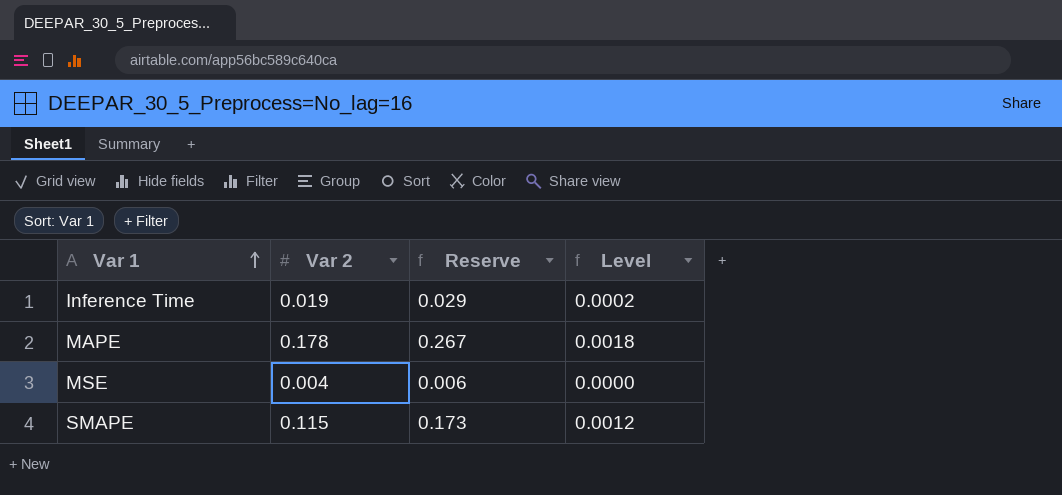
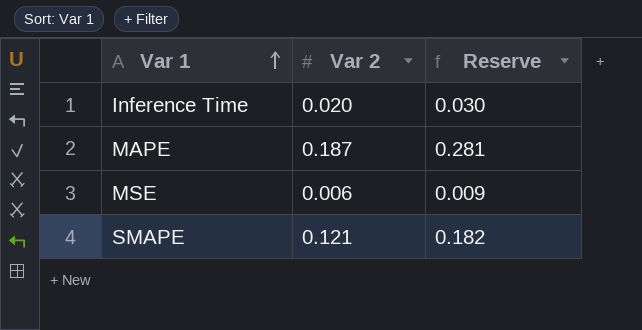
column Level | formula: [Var 2] * 0.01 -> none
Inference Time | Var 2: 0.019 -> 0.020
Inference Time | Reserve: 0.029 -> 0.030
MAPE | Var 2: 0.178 -> 0.187
MAPE | Reserve: 0.267 -> 0.281
MSE | Var 2: 0.004 -> 0.006
MSE | Reserve: 0.006 -> 0.009
SMAPE | Var 2: 0.115 -> 0.121
SMAPE | Reserve: 0.173 -> 0.182

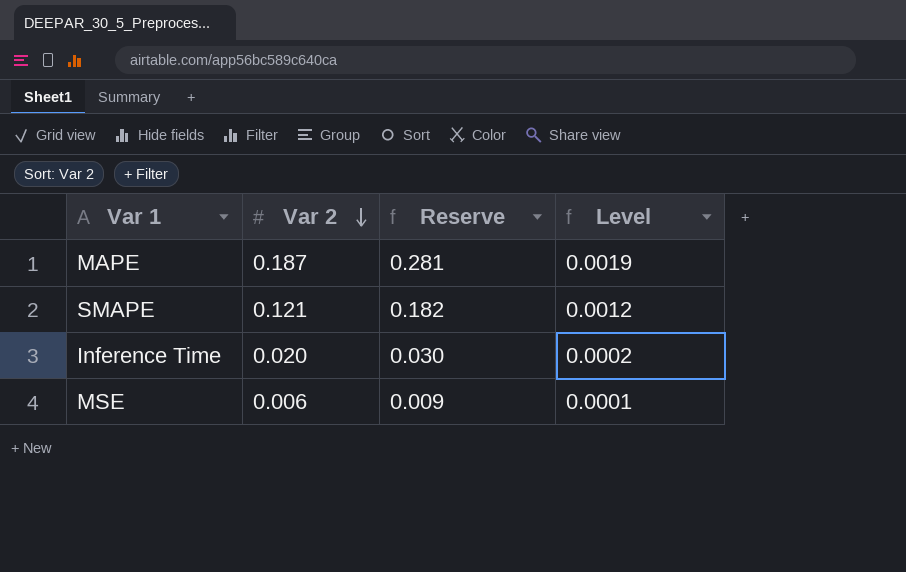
row order: Var 1 ascending -> Var 2 descending
column Level | formula: none -> [Var 2] * 0.01

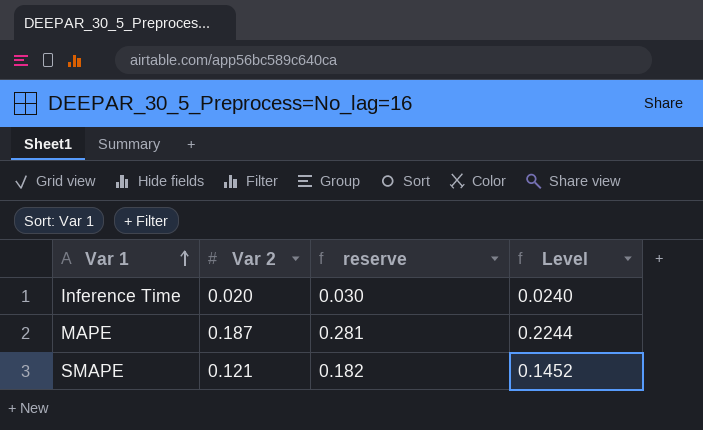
row order: Var 2 descending -> Var 1 ascending
column name: Reserve -> reserve
column Level | formula: [Var 2] * 0.01 -> [Var 2] * 1.2
row MSE: 0.006 | 0.009 | 0.0001 -> none

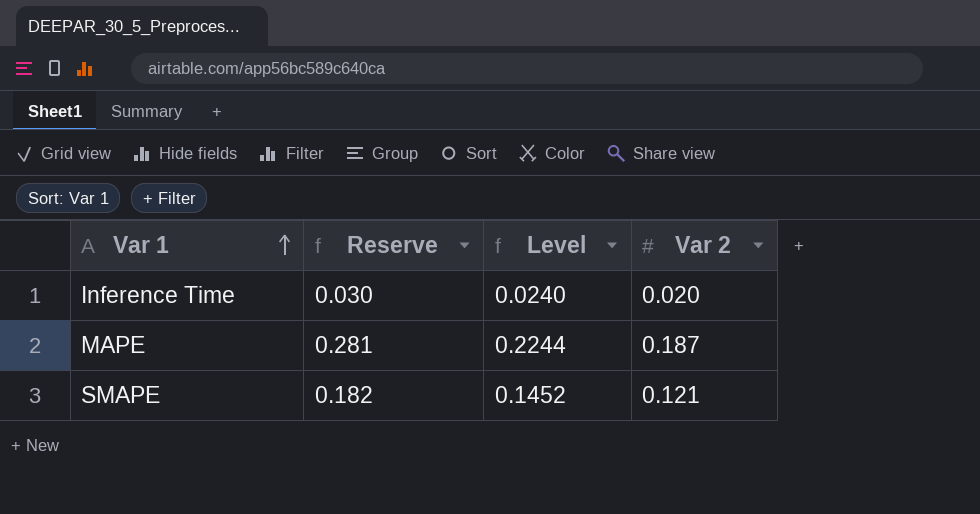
column name: reserve -> Reserve
column Var 2 | position: 2 -> 4

